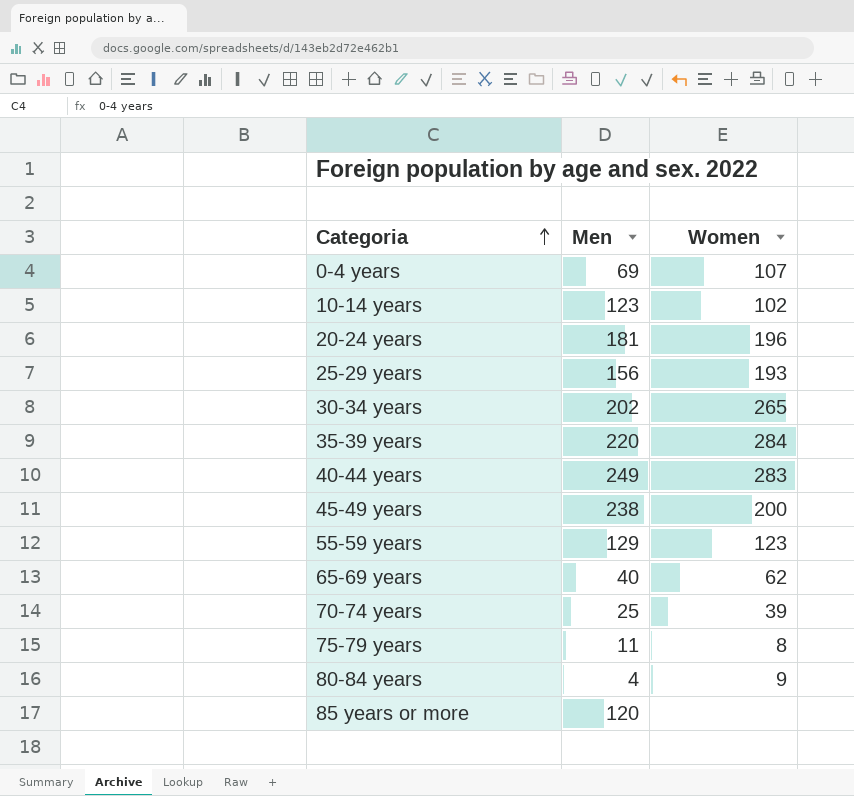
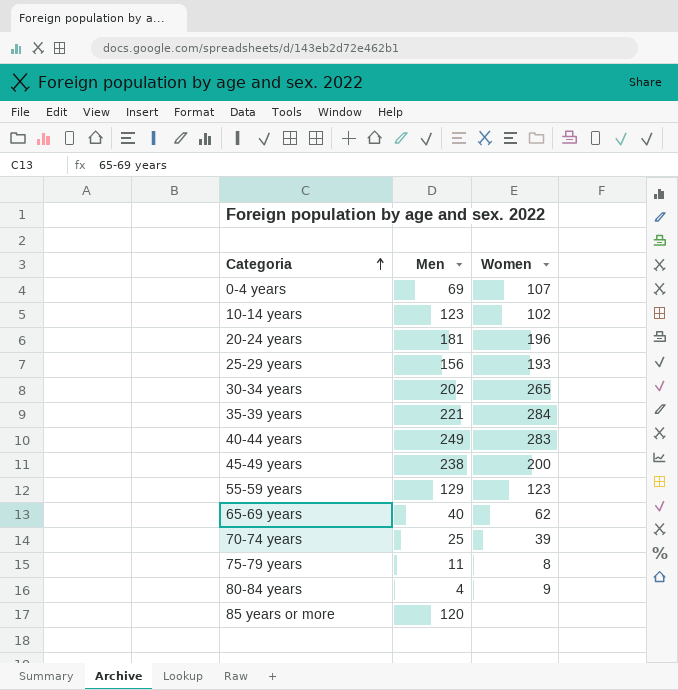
35-39 years | Men: 220 -> 221

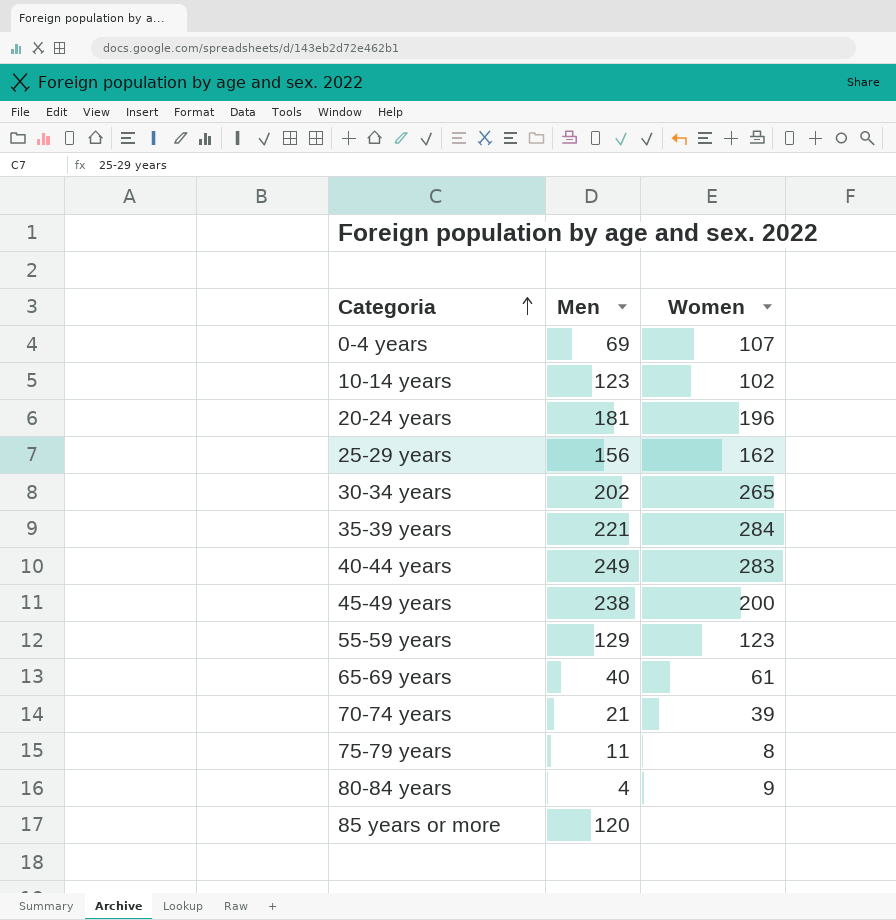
25-29 years | Women: 193 -> 162
65-69 years | Women: 62 -> 61
70-74 years | Men: 25 -> 21

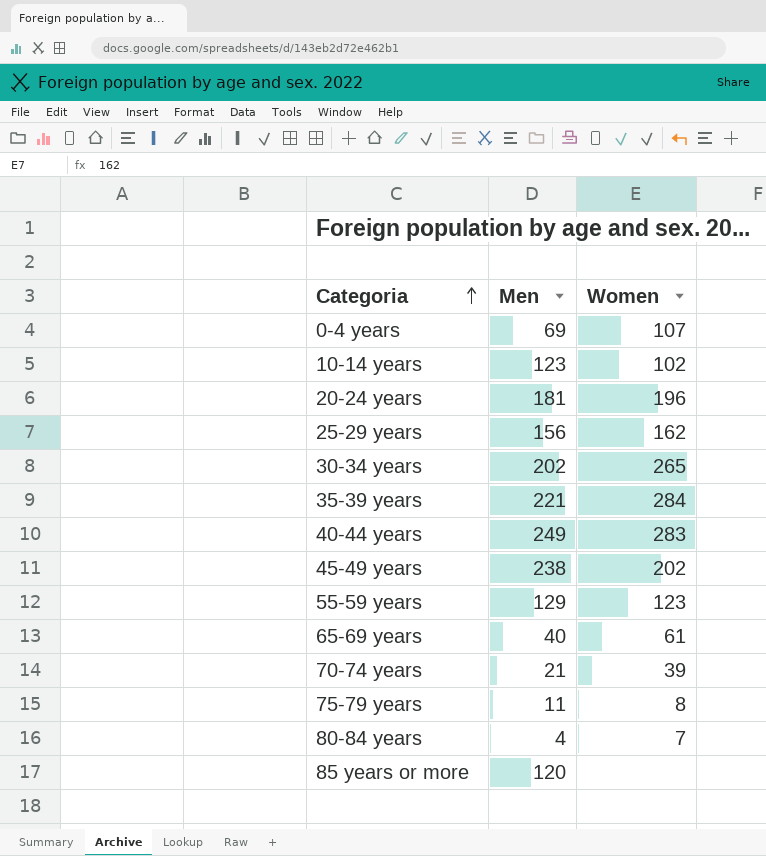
45-49 years | Women: 200 -> 202
80-84 years | Women: 9 -> 7

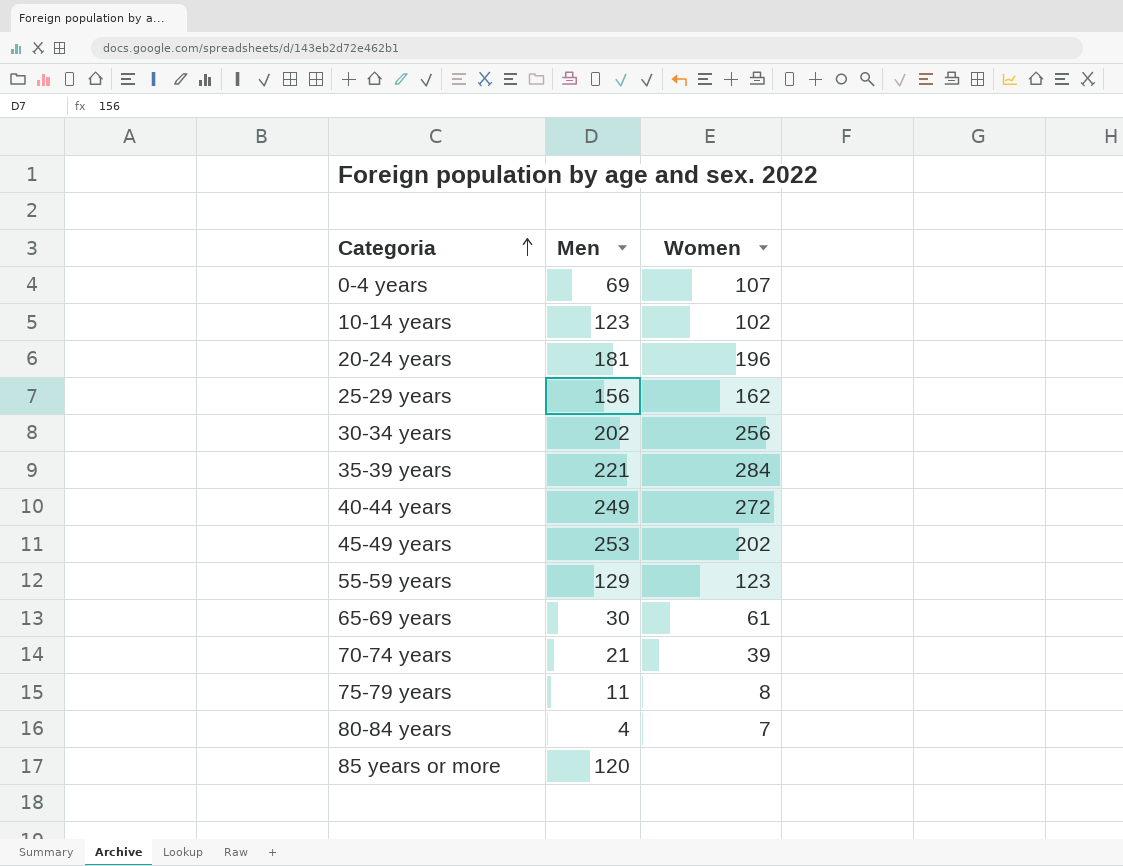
30-34 years | Women: 265 -> 256
40-44 years | Women: 283 -> 272
45-49 years | Men: 238 -> 253
65-69 years | Men: 40 -> 30

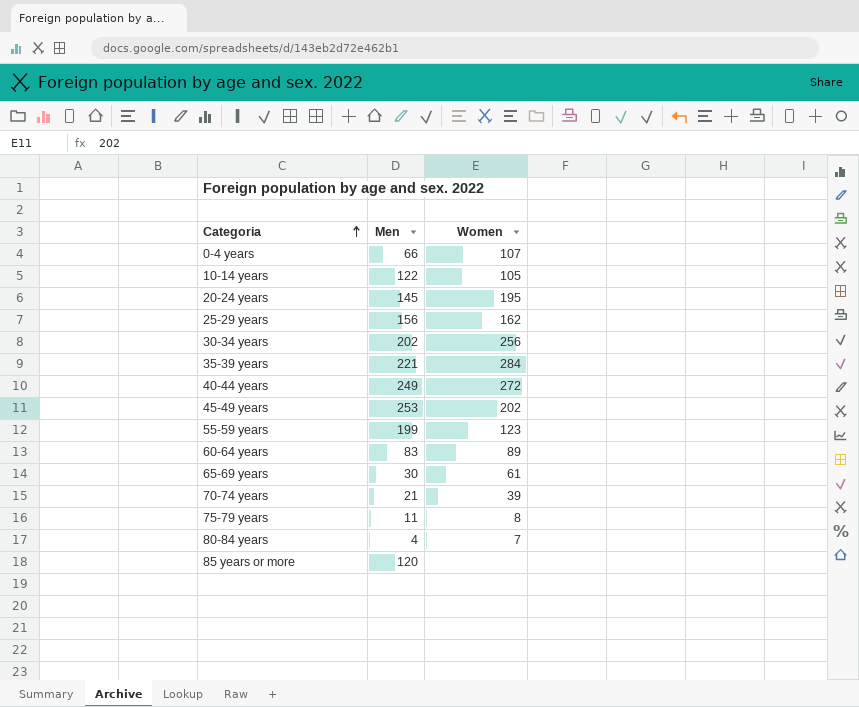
0-4 years | Men: 69 -> 66
10-14 years | Men: 123 -> 122
10-14 years | Women: 102 -> 105
20-24 years | Men: 181 -> 145
20-24 years | Women: 196 -> 195
55-59 years | Men: 129 -> 199
row 60-64 years: none -> 83 | 89

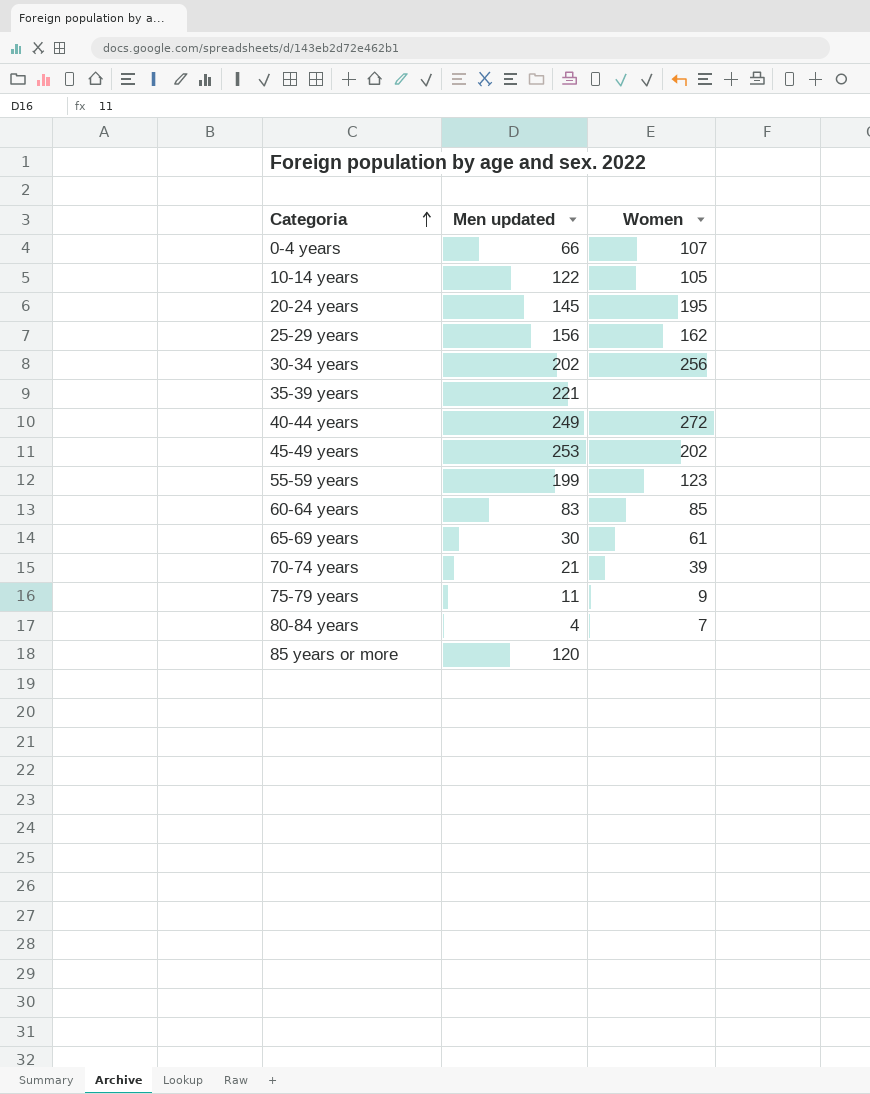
column name: Men -> Men updated
35-39 years | Women: 284 -> none
60-64 years | Women: 89 -> 85
75-79 years | Women: 8 -> 9

